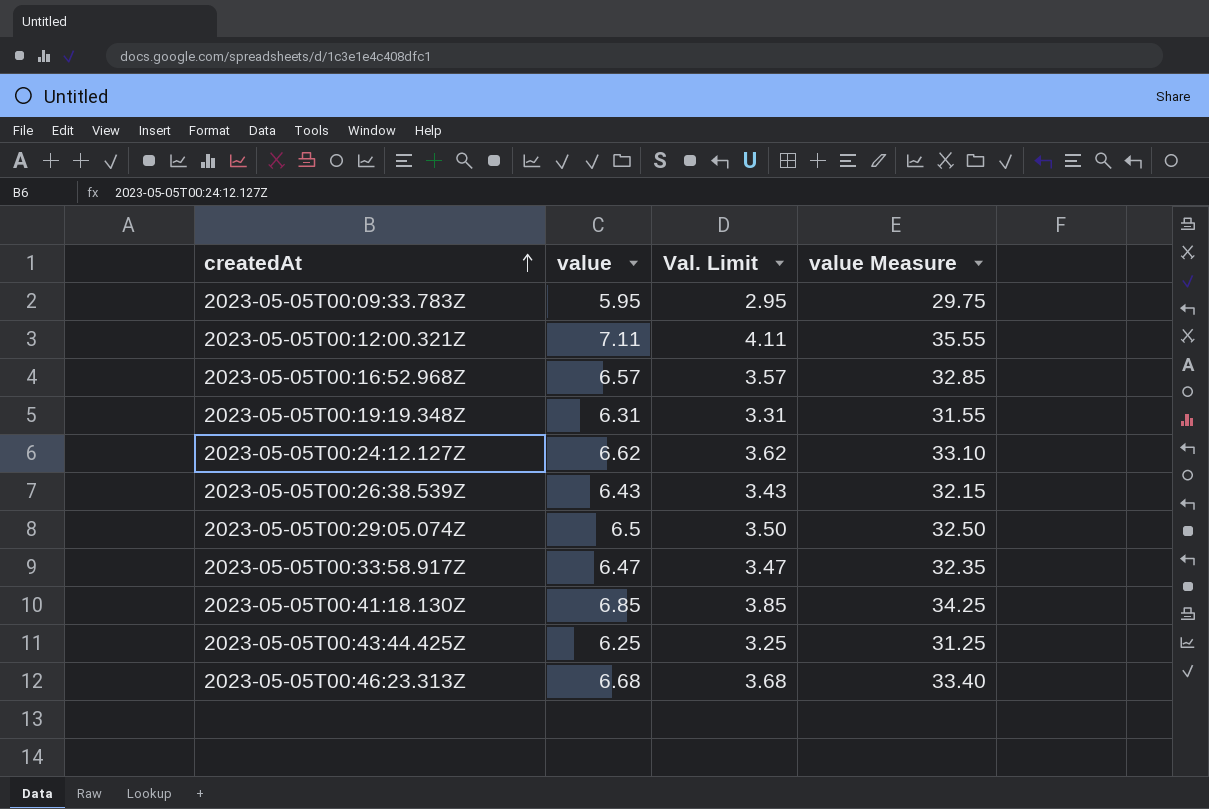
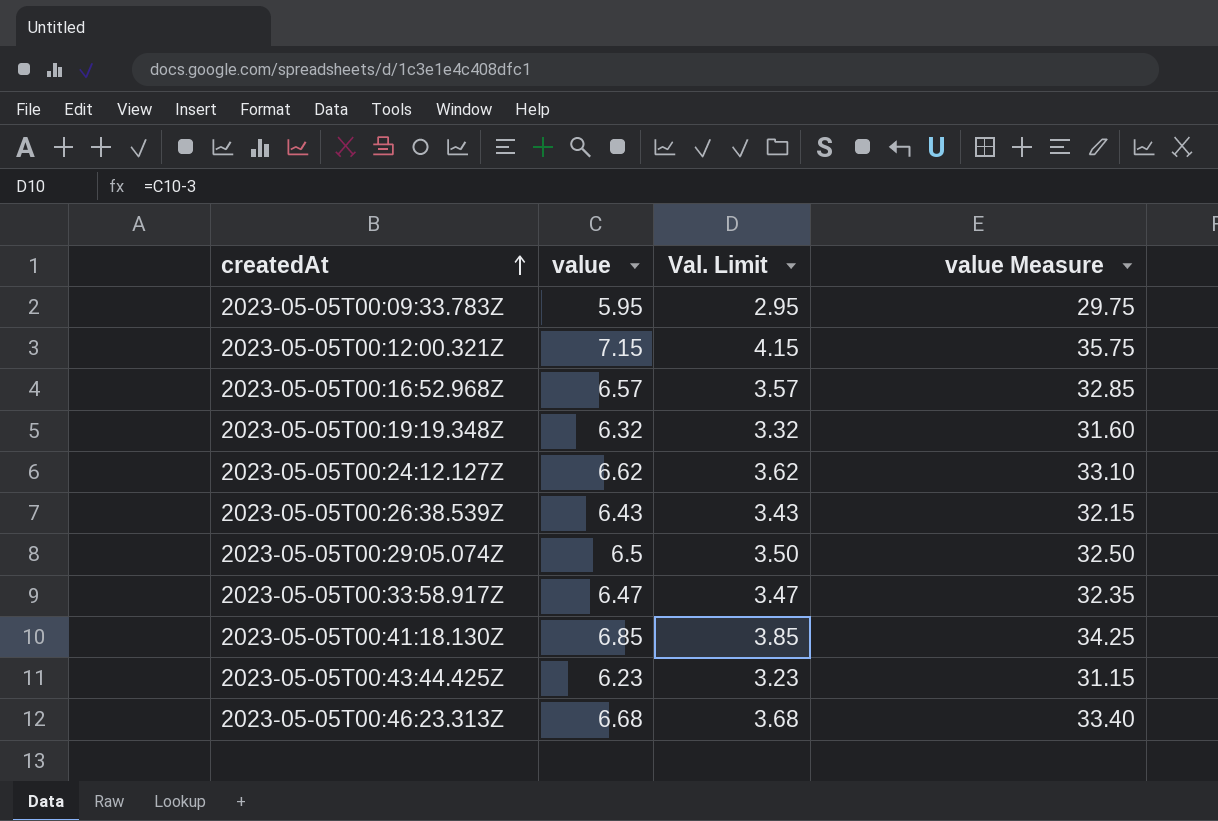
2023-05-05T00:12:00.321Z | value: 7.11 -> 7.15
2023-05-05T00:12:00.321Z | Val. Limit: 4.11 -> 4.15
2023-05-05T00:12:00.321Z | value Measure: 35.55 -> 35.75
2023-05-05T00:19:19.348Z | value: 6.31 -> 6.32
2023-05-05T00:19:19.348Z | Val. Limit: 3.31 -> 3.32
2023-05-05T00:19:19.348Z | value Measure: 31.55 -> 31.60
2023-05-05T00:43:44.425Z | value: 6.25 -> 6.23
2023-05-05T00:43:44.425Z | Val. Limit: 3.25 -> 3.23
2023-05-05T00:43:44.425Z | value Measure: 31.25 -> 31.15

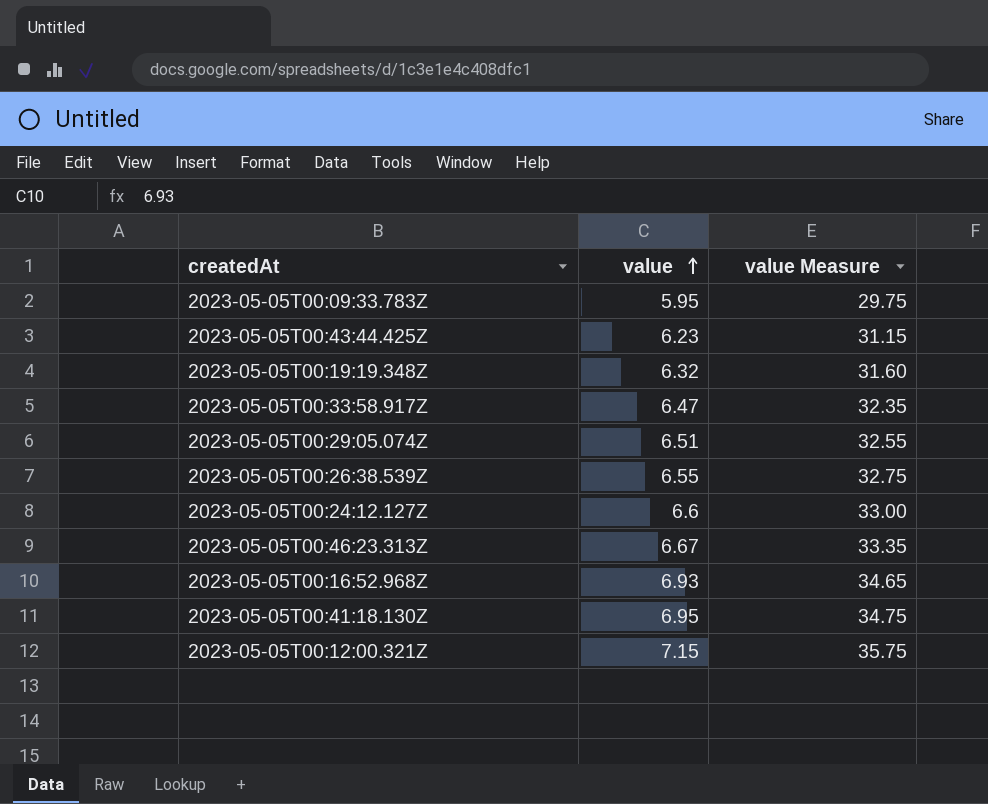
row order: createdAt ascending -> value ascending
column Val. Limit | formula: [value] - 3 -> none
2023-05-05T00:29:05.074Z | value: 6.5 -> 6.51
2023-05-05T00:29:05.074Z | value Measure: 32.50 -> 32.55
2023-05-05T00:26:38.539Z | value: 6.43 -> 6.55
2023-05-05T00:26:38.539Z | value Measure: 32.15 -> 32.75
2023-05-05T00:24:12.127Z | value: 6.62 -> 6.6
2023-05-05T00:24:12.127Z | value Measure: 33.10 -> 33.00
2023-05-05T00:46:23.313Z | value: 6.68 -> 6.67
2023-05-05T00:46:23.313Z | value Measure: 33.40 -> 33.35
2023-05-05T00:16:52.968Z | value: 6.57 -> 6.93
2023-05-05T00:16:52.968Z | value Measure: 32.85 -> 34.65
2023-05-05T00:41:18.130Z | value: 6.85 -> 6.95
2023-05-05T00:41:18.130Z | value Measure: 34.25 -> 34.75

